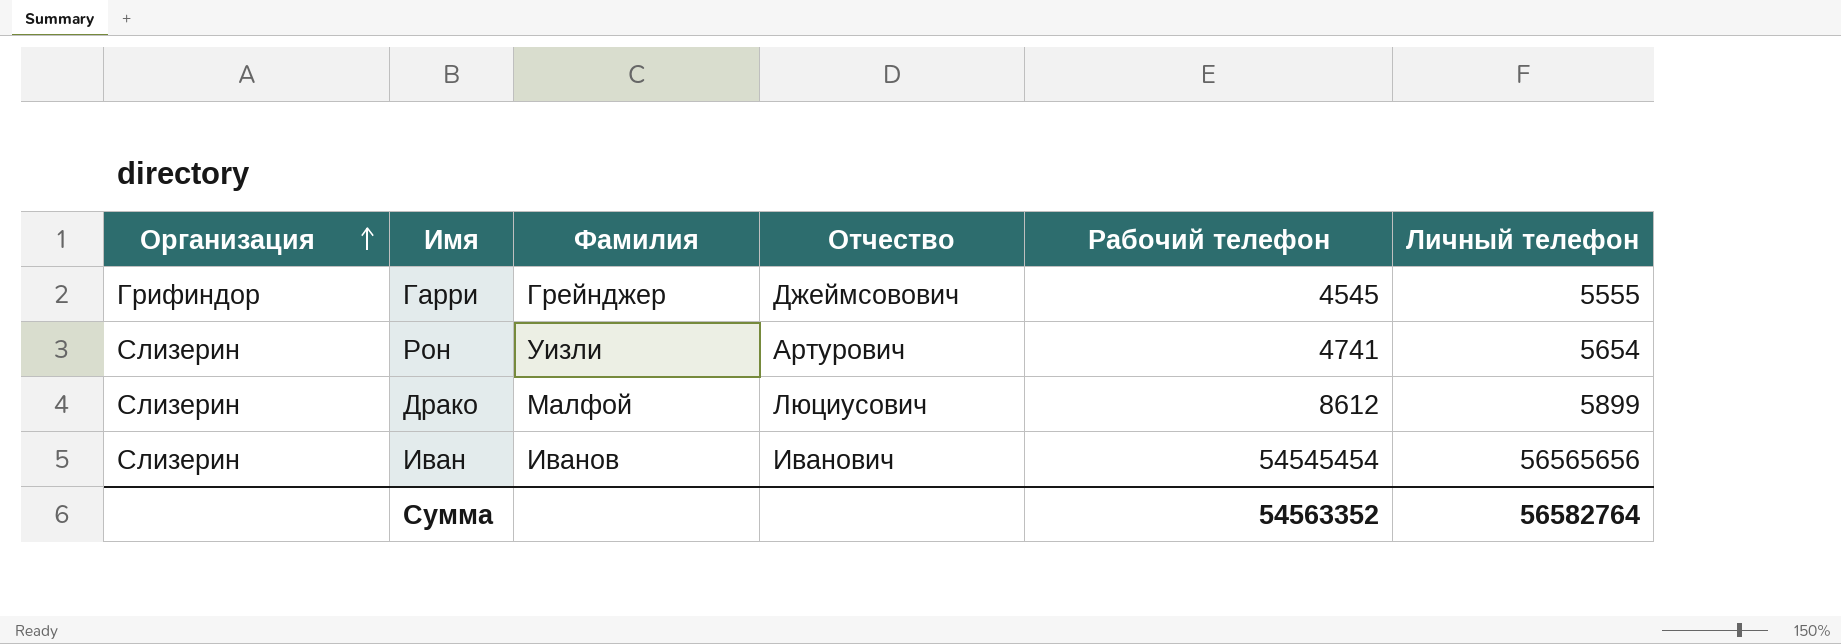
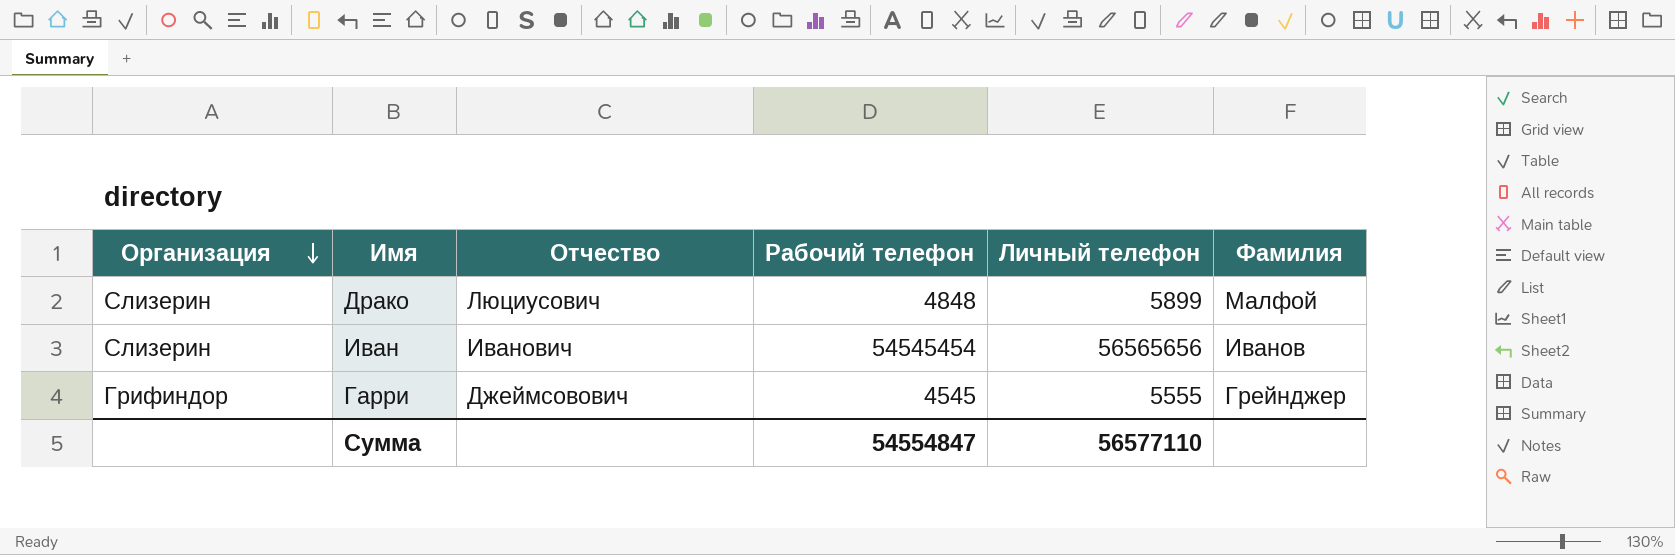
row order: Организация ascending -> Организация descending
column Фамилия | position: 3 -> 6
row Рон: Слизерин | Уизли | Артурович | 4741 | 5654 -> none
Драко | Рабочий телефон: 8612 -> 4848
Сумма | Рабочий телефон: 54563352 -> 54554847
Сумма | Личный телефон: 56582764 -> 56577110

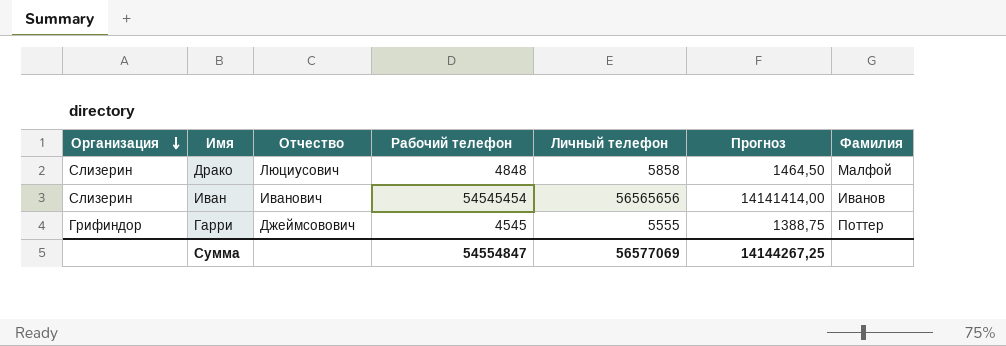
column Прогноз | formula: none -> [Личный телефон] * 0,25
Драко | Личный телефон: 5899 -> 5858
Гарри | Фамилия: Грейнджер -> Поттер
Сумма | Личный телефон: 56577110 -> 56577069

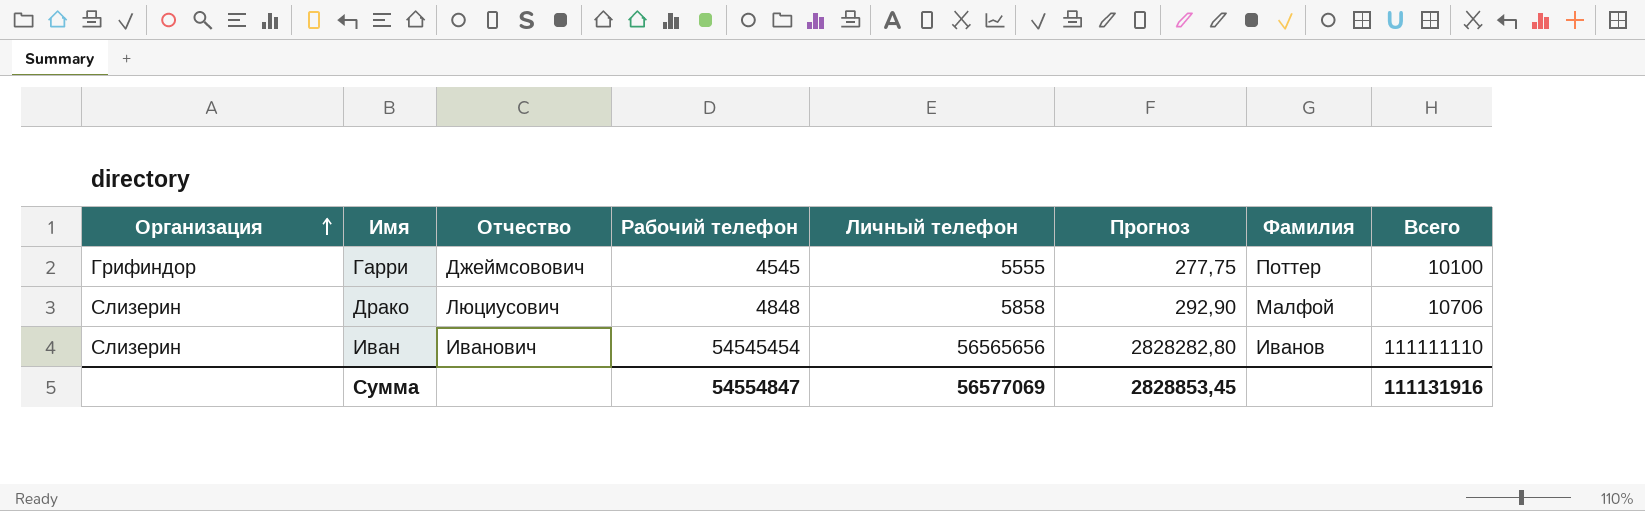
row order: Организация descending -> Организация ascending
column Прогноз | formula: [Личный телефон] * 0,25 -> [Личный телефон] * 0,05
column Всего | formula: none -> [Рабочий телефон] + [Личный телефон]
Сумма | Прогноз: 14144267,25 -> 2828853,45

